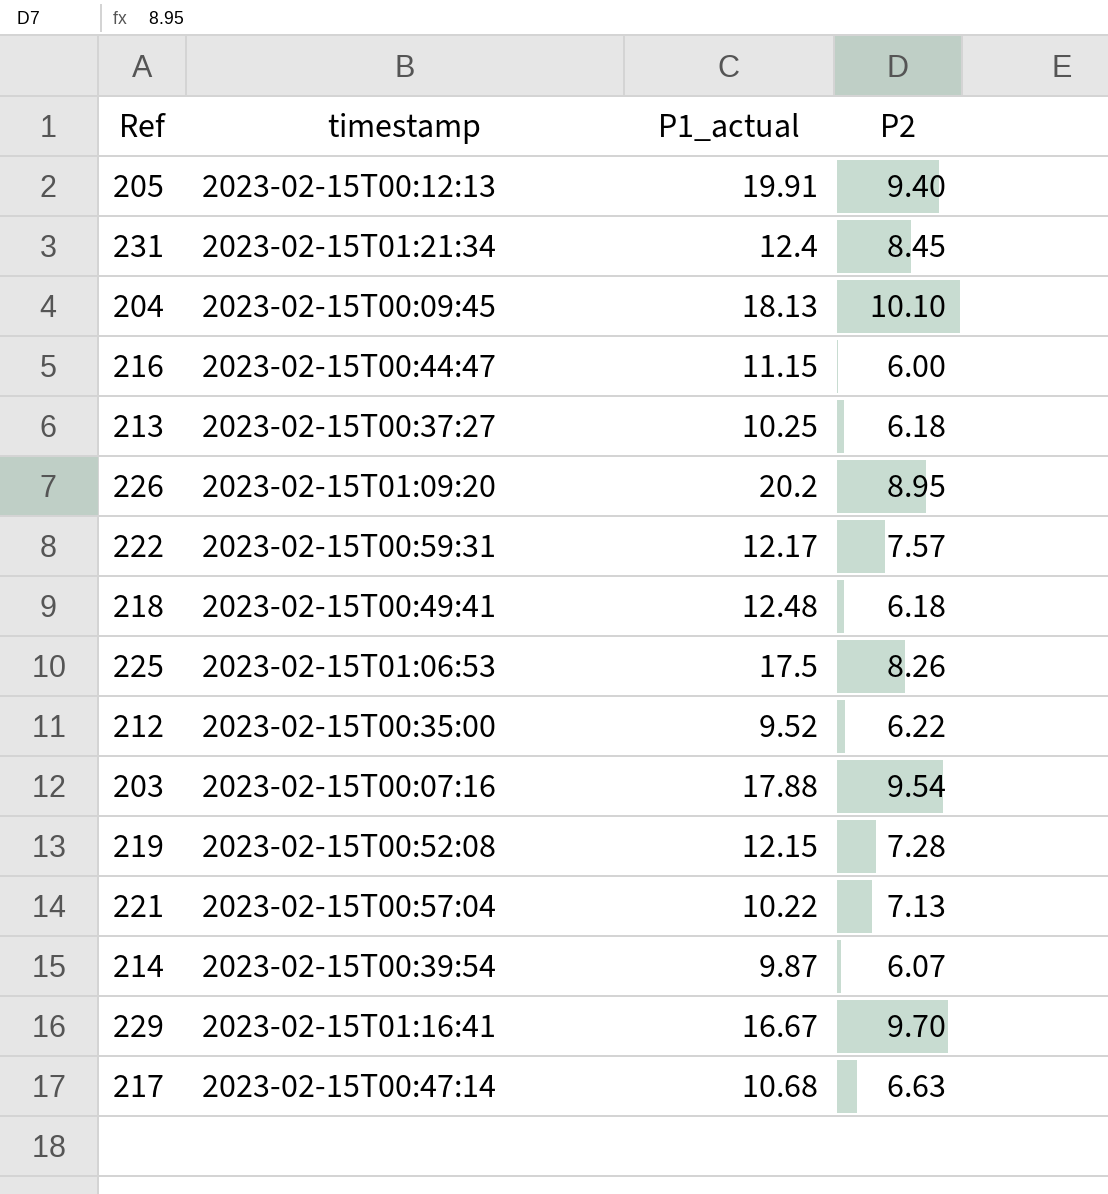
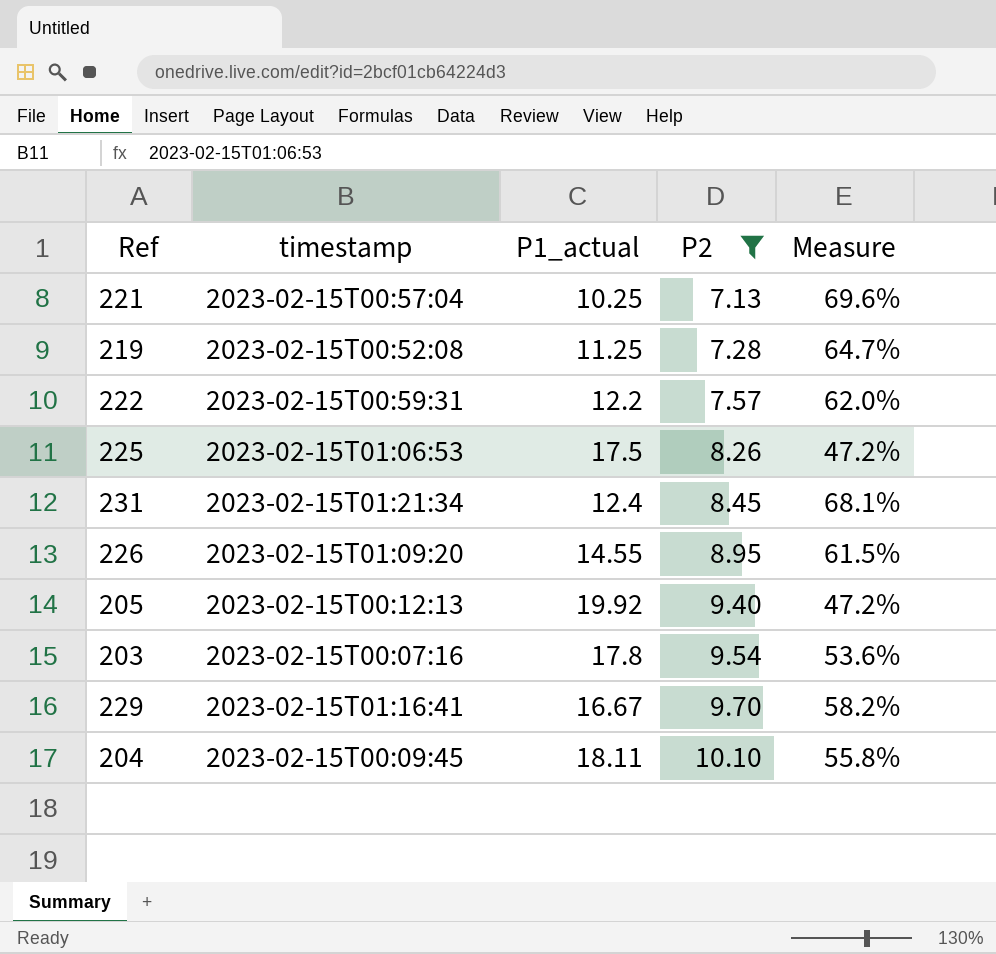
filter: none -> P2 >= 7.13
row order: none -> P2 ascending
column Measure | formula: none -> [P2] / [P1_actual]
221 | P1_actual: 10.22 -> 10.25
219 | P1_actual: 12.15 -> 11.25
222 | P1_actual: 12.17 -> 12.2
226 | P1_actual: 20.2 -> 14.55
205 | P1_actual: 19.91 -> 19.92
203 | P1_actual: 17.88 -> 17.8
204 | P1_actual: 18.13 -> 18.11

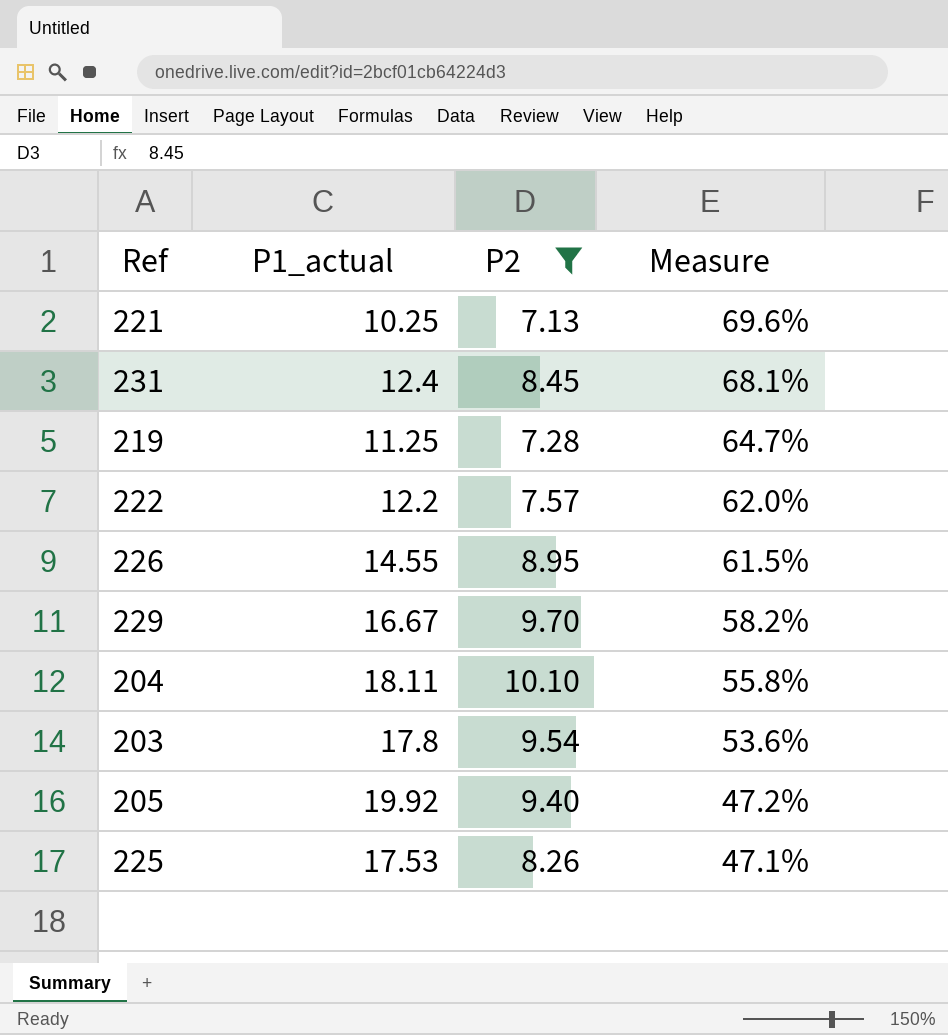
row order: P2 ascending -> Measure descending
column timestamp | position: 2 -> none
225 | P1_actual: 17.5 -> 17.53
225 | Measure: 47.2% -> 47.1%

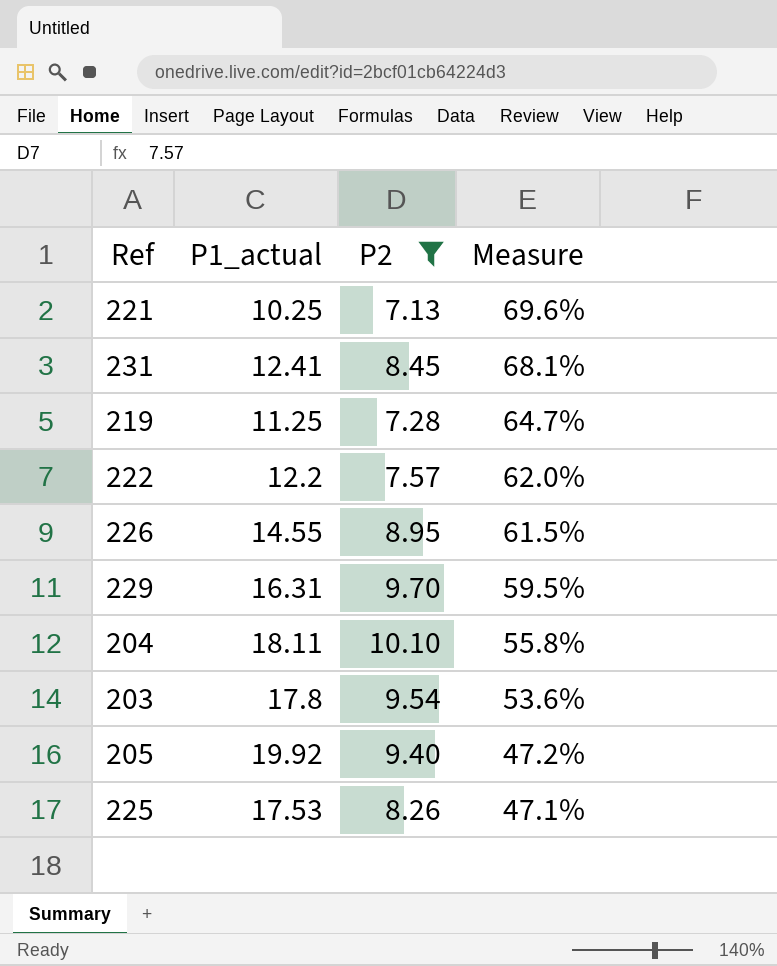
231 | P1_actual: 12.4 -> 12.41
229 | P1_actual: 16.67 -> 16.31
229 | Measure: 58.2% -> 59.5%

